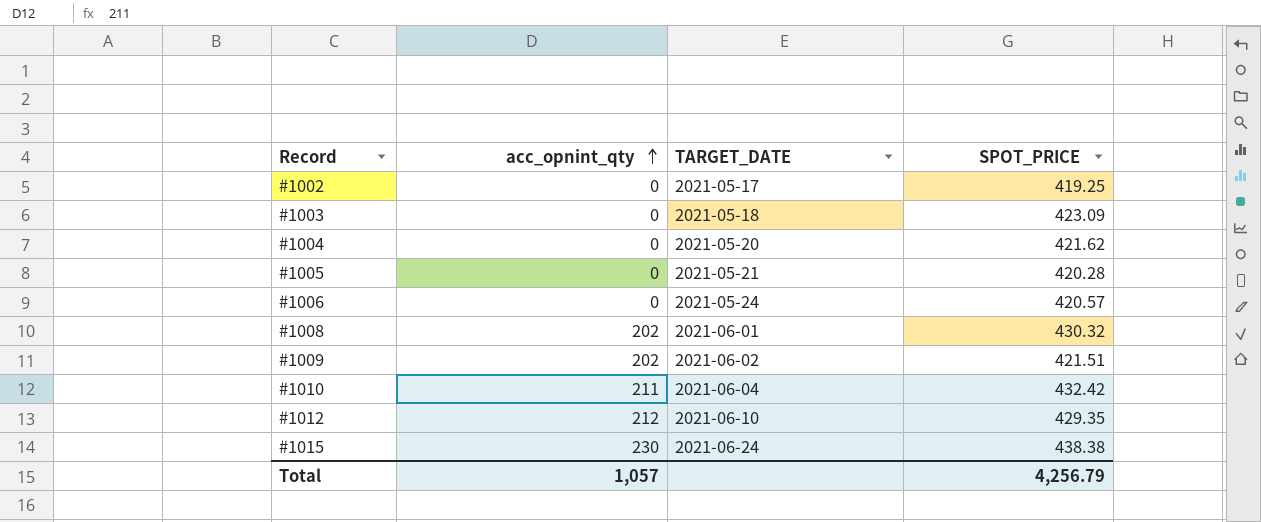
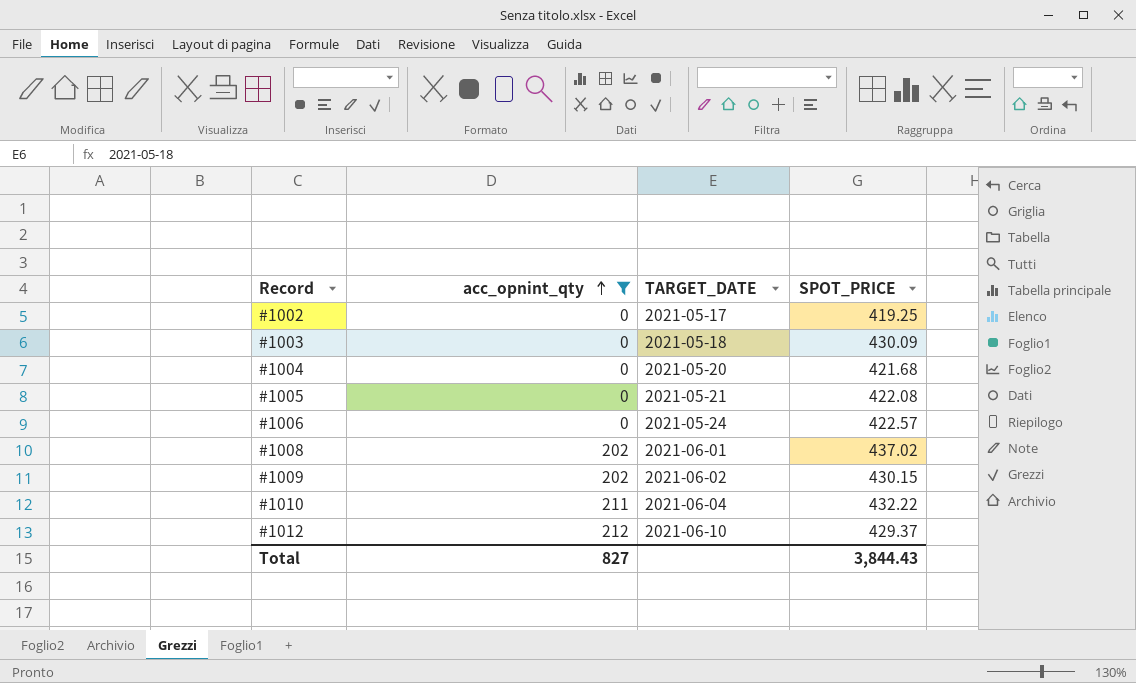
filter: none -> acc_opnint_qty != 230
#1003 | SPOT_PRICE: 423.09 -> 430.09
#1004 | SPOT_PRICE: 421.62 -> 421.68
#1005 | SPOT_PRICE: 420.28 -> 422.08
#1006 | SPOT_PRICE: 420.57 -> 422.57
#1008 | SPOT_PRICE: 430.32 -> 437.02
#1009 | SPOT_PRICE: 421.51 -> 430.15
#1010 | SPOT_PRICE: 432.42 -> 432.22
#1012 | SPOT_PRICE: 429.35 -> 429.37
Total | acc_opnint_qty: 1,057 -> 827
Total | SPOT_PRICE: 4,256.79 -> 3,844.43

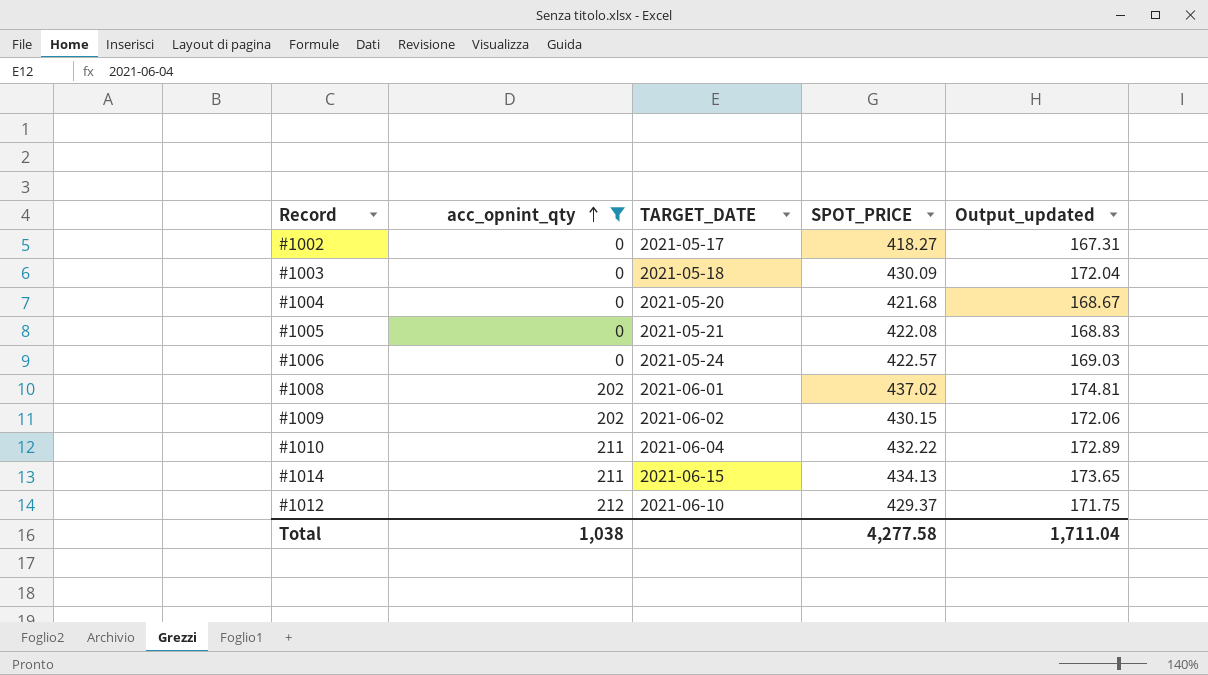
column Output_updated | formula: none -> [SPOT_PRICE] * 0.4
#1002 | SPOT_PRICE: 419.25 -> 418.27
row #1014: none -> 211 | 2021-06-15 | 434.13 | 173.65
Total | acc_opnint_qty: 827 -> 1,038
Total | SPOT_PRICE: 3,844.43 -> 4,277.58

